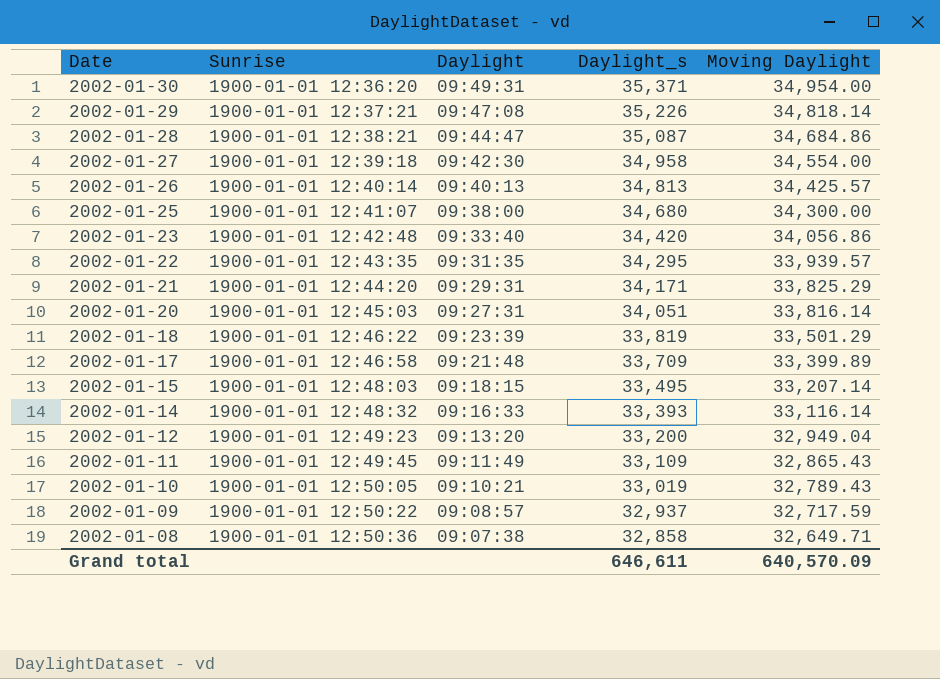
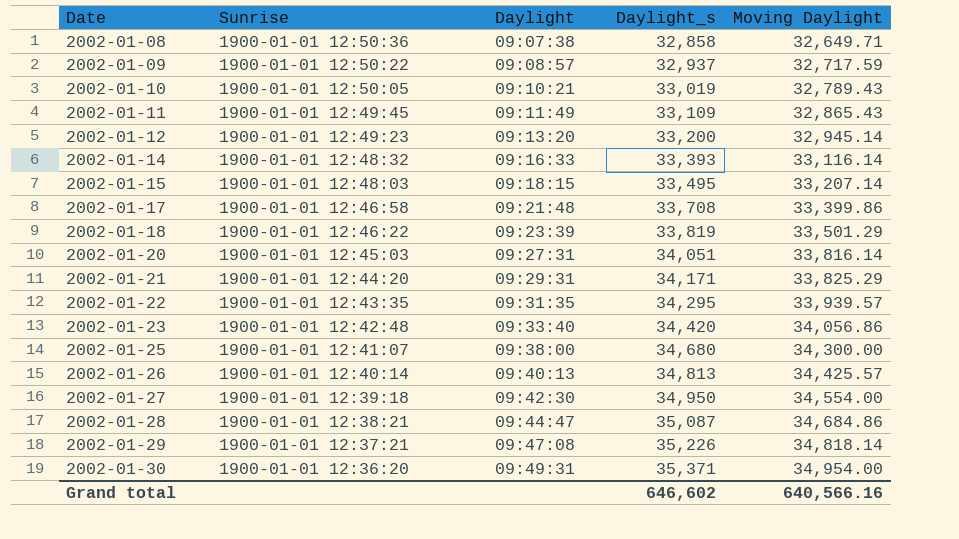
row order: Date descending -> Date ascending
2002-01-12 | Moving Daylight: 32,949.04 -> 32,945.14
2002-01-17 | Daylight_s: 33,709 -> 33,708
2002-01-17 | Moving Daylight: 33,399.89 -> 33,399.86
2002-01-27 | Daylight_s: 34,958 -> 34,950
Grand total | Daylight_s: 646,611 -> 646,602
Grand total | Moving Daylight: 640,570.09 -> 640,566.16

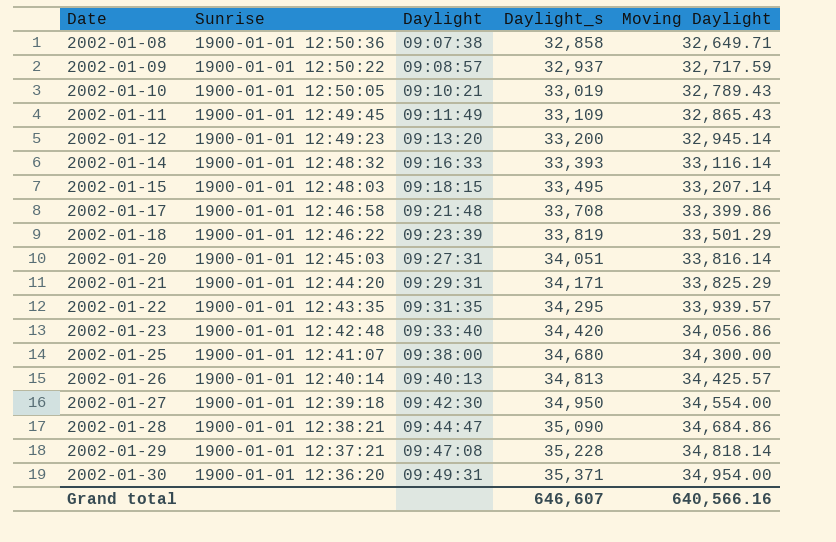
2002-01-28 | Daylight_s: 35,087 -> 35,090
2002-01-29 | Daylight_s: 35,226 -> 35,228
Grand total | Daylight_s: 646,602 -> 646,607

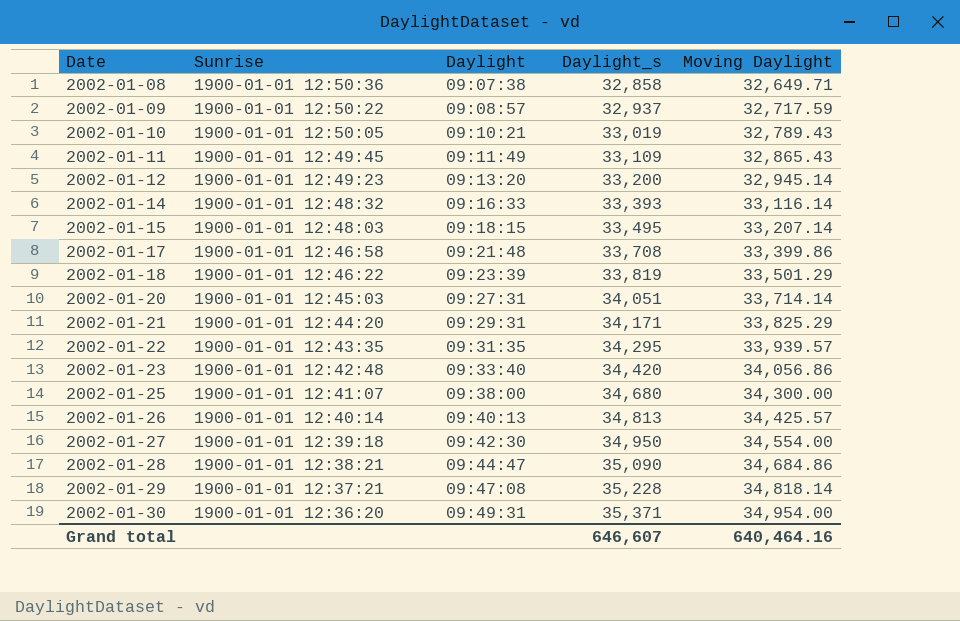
2002-01-20 | Moving Daylight: 33,816.14 -> 33,714.14
Grand total | Moving Daylight: 640,566.16 -> 640,464.16

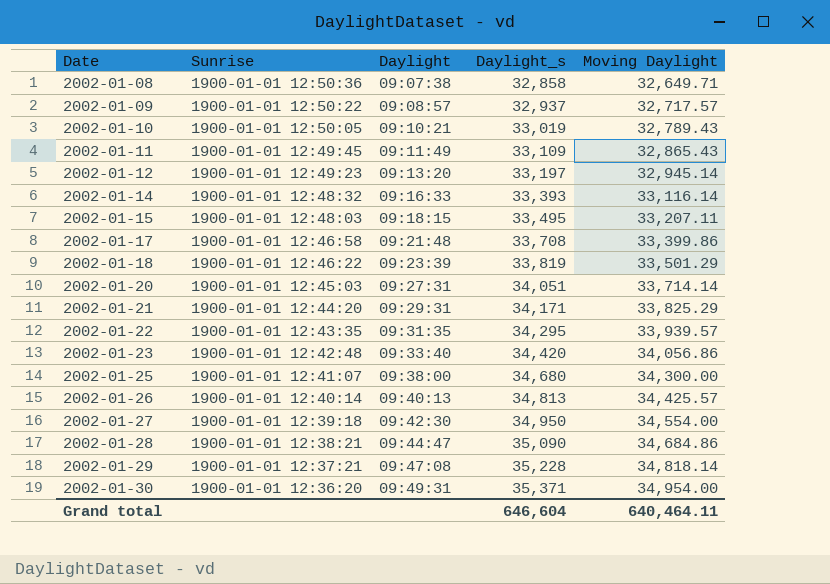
2002-01-09 | Moving Daylight: 32,717.59 -> 32,717.57
2002-01-12 | Daylight_s: 33,200 -> 33,197
2002-01-15 | Moving Daylight: 33,207.14 -> 33,207.11
Grand total | Daylight_s: 646,607 -> 646,604
Grand total | Moving Daylight: 640,464.16 -> 640,464.11

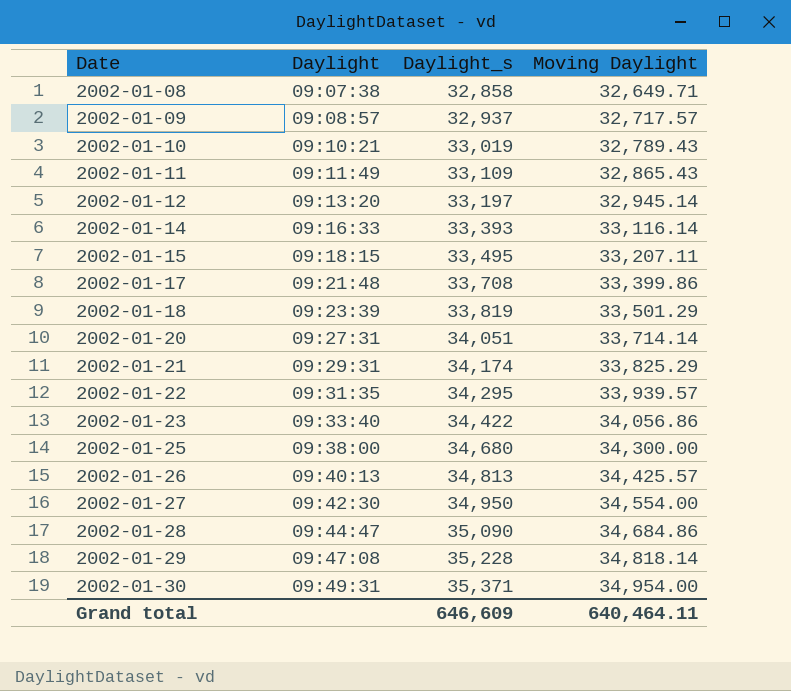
column Sunrise | position: 2 -> none
2002-01-21 | Daylight_s: 34,171 -> 34,174
2002-01-23 | Daylight_s: 34,420 -> 34,422
Grand total | Daylight_s: 646,604 -> 646,609

